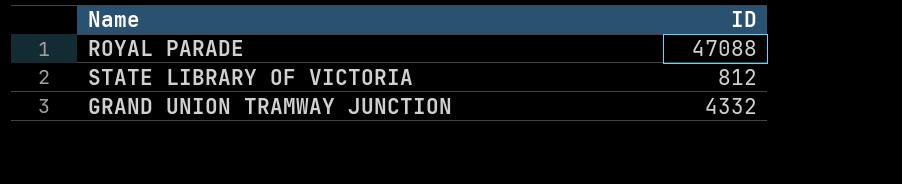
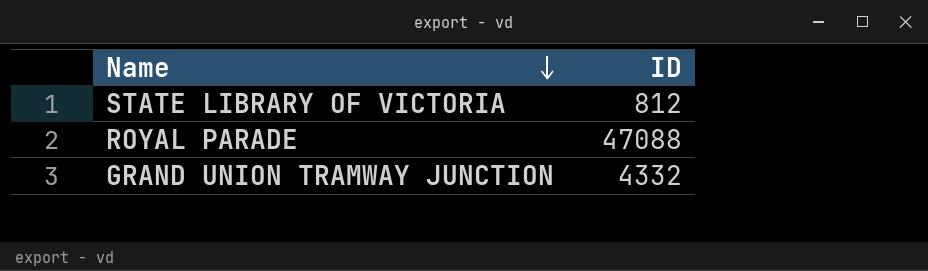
row order: none -> Name descending

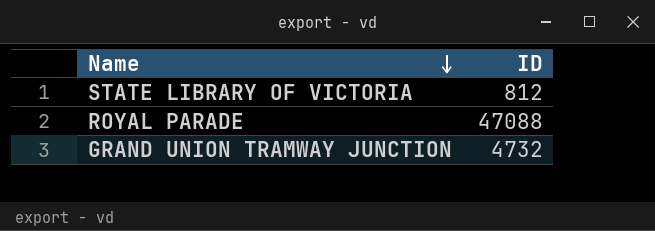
GRAND UNION TRAMWAY JUNCTION | ID: 4332 -> 4732

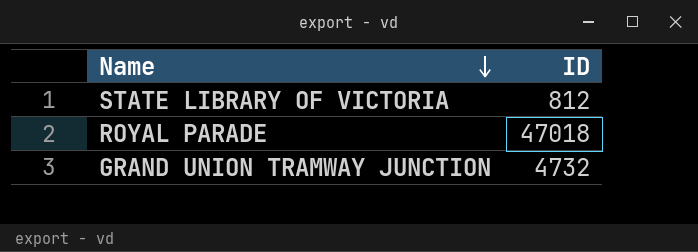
ROYAL PARADE | ID: 47088 -> 47018

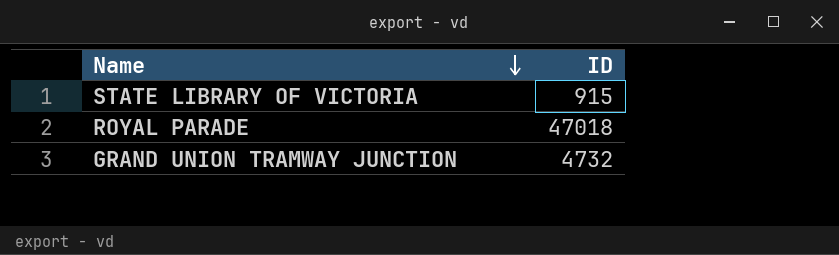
STATE LIBRARY OF VICTORIA | ID: 812 -> 915

